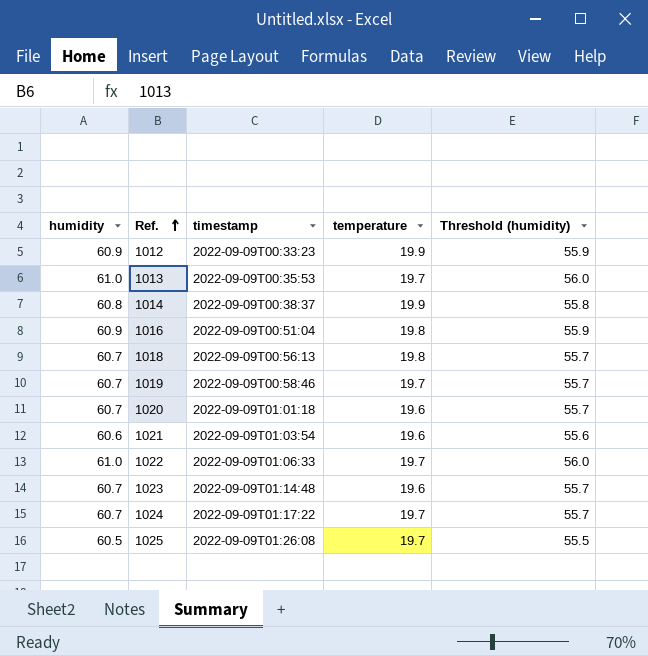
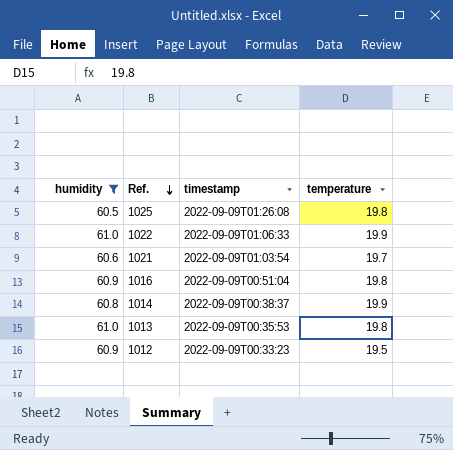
filter: none -> humidity != 60.7
row order: Ref. ascending -> Ref. descending
column Threshold (humidity) | formula: [humidity] - 5 -> none
1025 | temperature: 19.7 -> 19.8
1022 | temperature: 19.7 -> 19.9
1021 | temperature: 19.6 -> 19.7
1013 | temperature: 19.7 -> 19.8
1012 | temperature: 19.9 -> 19.5

